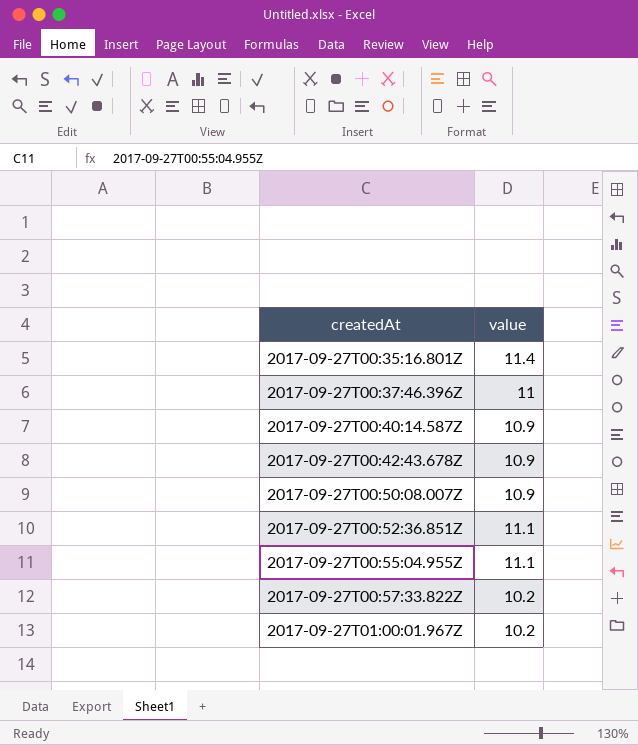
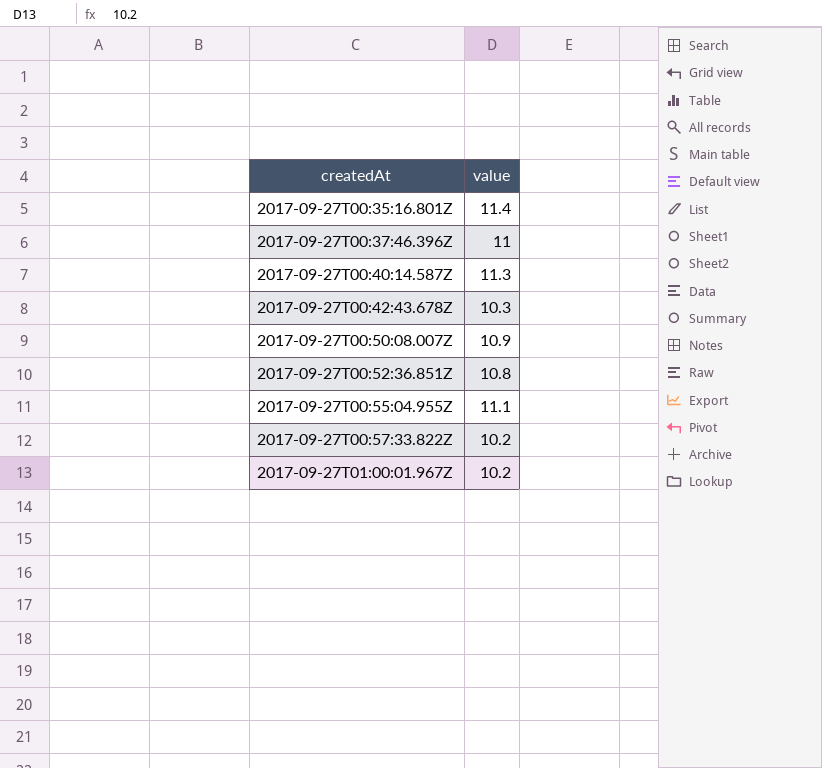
2017-09-27T00:40:14.587Z | value: 10.9 -> 11.3
2017-09-27T00:42:43.678Z | value: 10.9 -> 10.3
2017-09-27T00:52:36.851Z | value: 11.1 -> 10.8

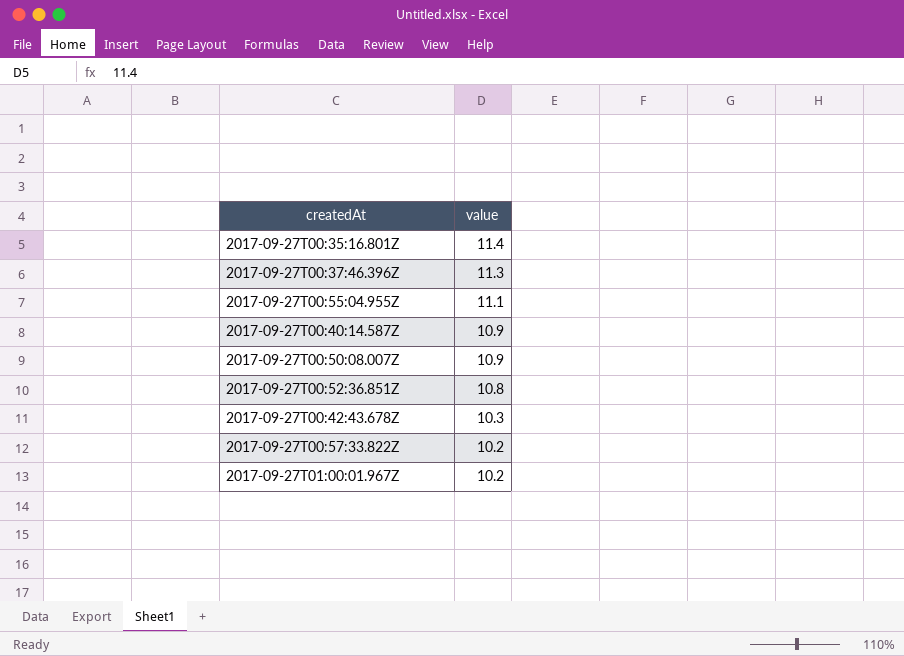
row order: createdAt ascending -> value descending
2017-09-27T00:37:46.396Z | value: 11 -> 11.3
2017-09-27T00:40:14.587Z | value: 11.3 -> 10.9

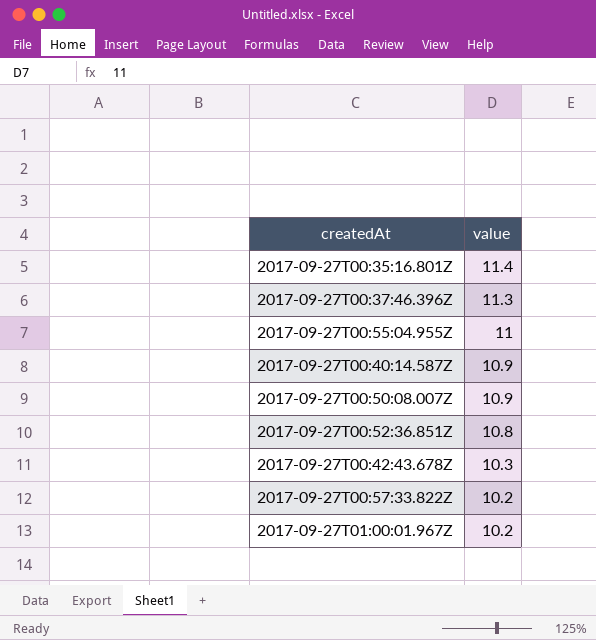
2017-09-27T00:55:04.955Z | value: 11.1 -> 11

